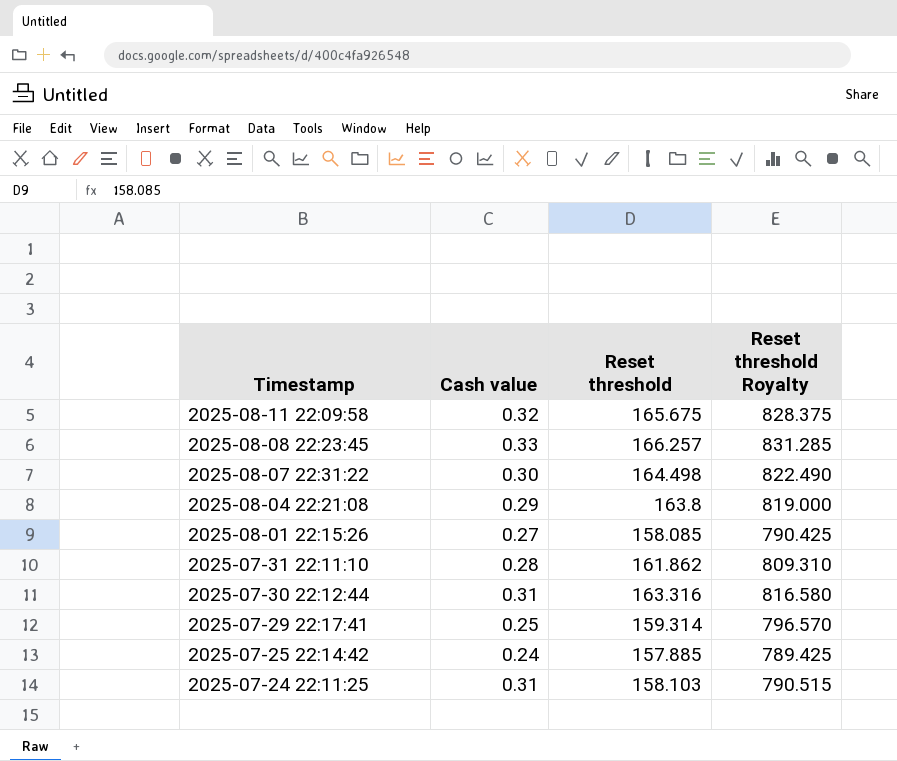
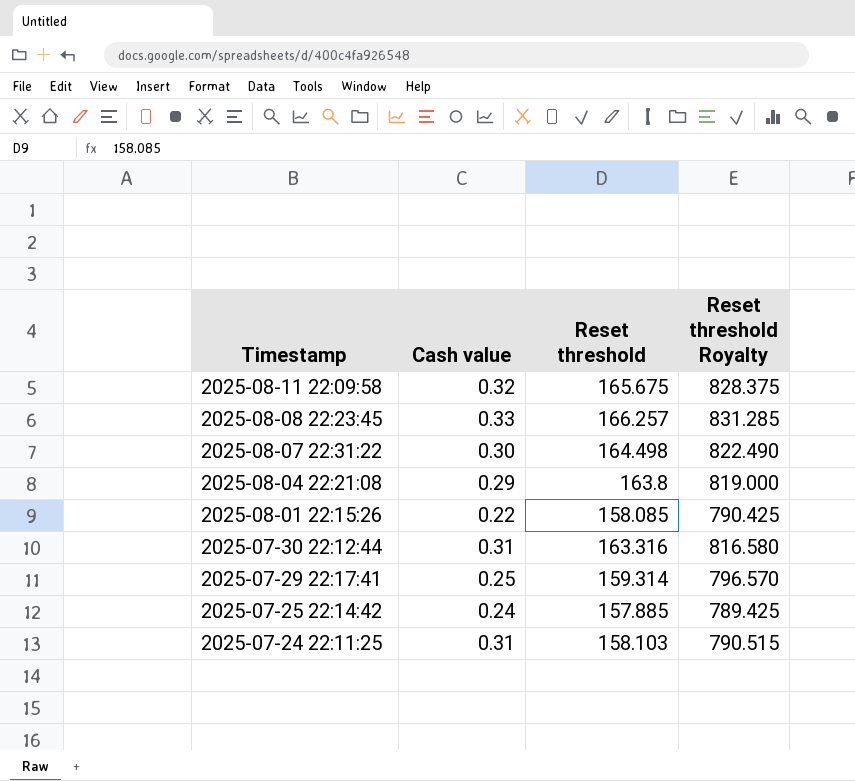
row 2025-07-31 22:11:10: 0.28 | 161.862 | 809.310 -> none
2025-08-01 22:15:26 | Cash value: 0.27 -> 0.22

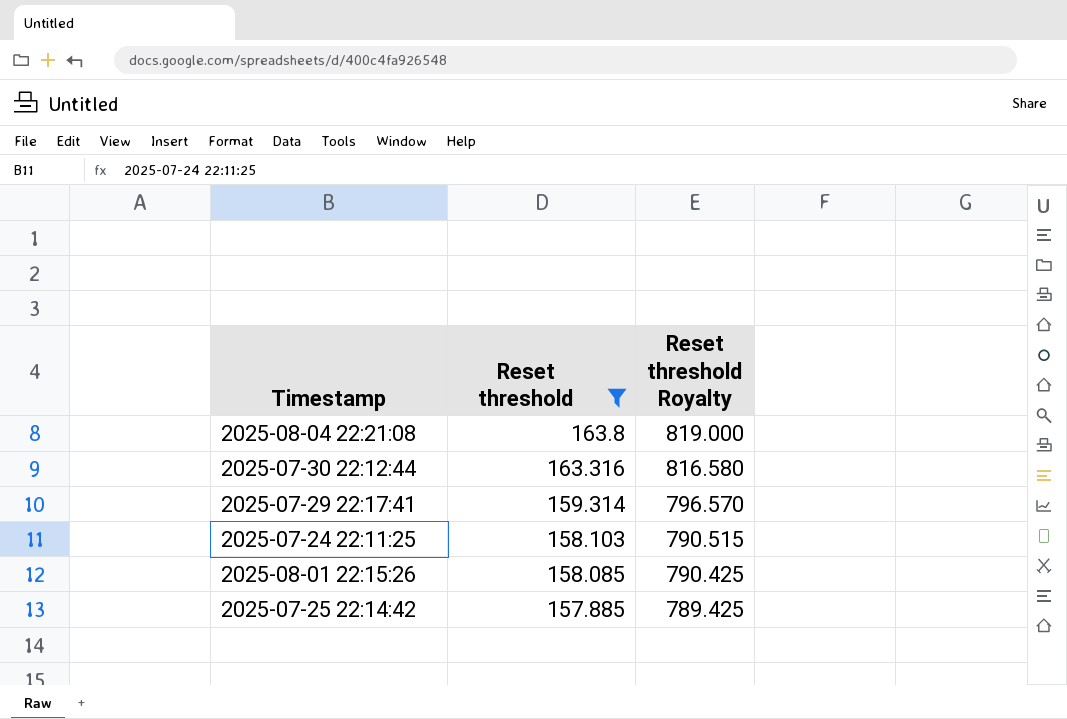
filter: none -> Reset threshold <= 163.8
row order: Timestamp descending -> Reset threshold descending
column Cash value | position: 2 -> none

